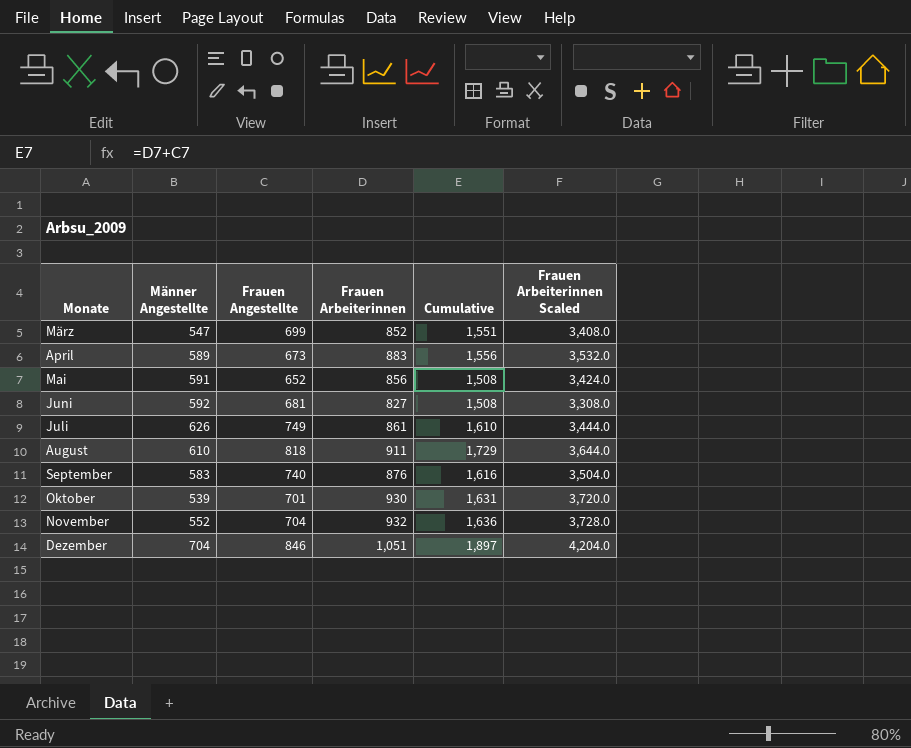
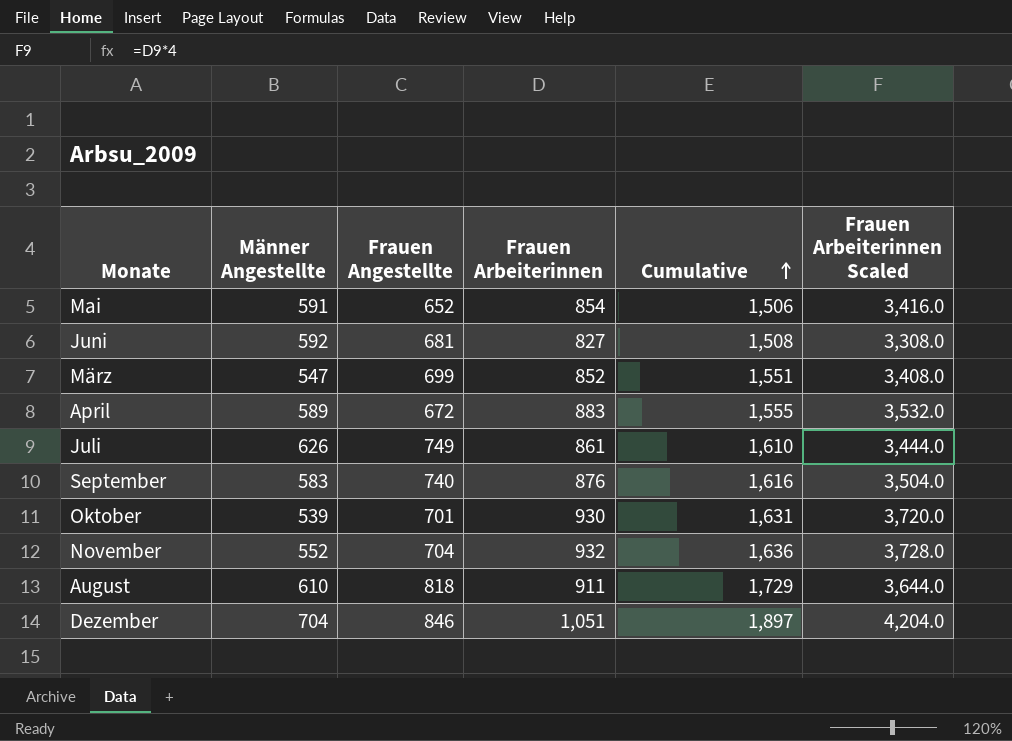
row order: none -> Cumulative ascending
Mai | Frauen Arbeiterinnen: 856 -> 854
Mai | Cumulative: 1,508 -> 1,506
Mai | Frauen Arbeiterinnen Scaled: 3,424.0 -> 3,416.0
April | Frauen Angestellte: 673 -> 672
April | Cumulative: 1,556 -> 1,555

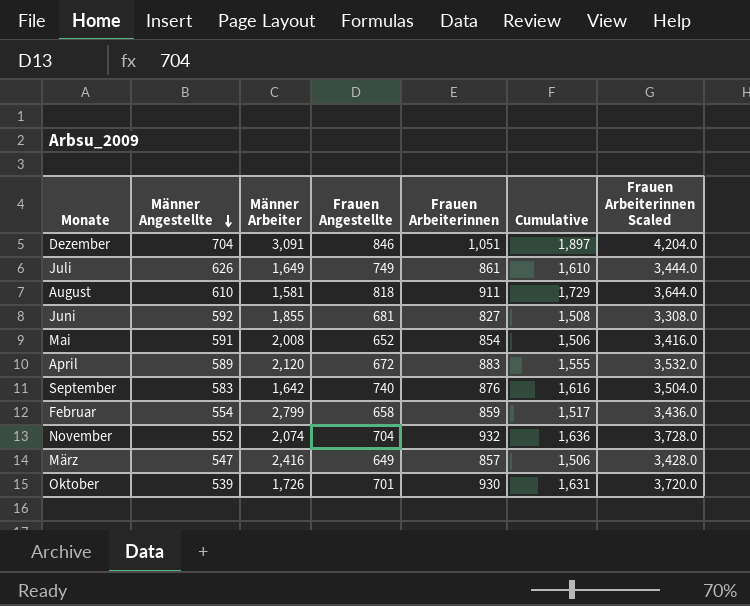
row order: Cumulative ascending -> Männer Angestellte descending
column Männer Arbeiter | position: none -> 3
row Februar: none -> 554 | 2,799 | 658 | 859 | 1,517 | 3,436.0
März | Frauen Angestellte: 699 -> 649
März | Frauen Arbeiterinnen: 852 -> 857
März | Cumulative: 1,551 -> 1,506
März | Frauen Arbeiterinnen Scaled: 3,408.0 -> 3,428.0

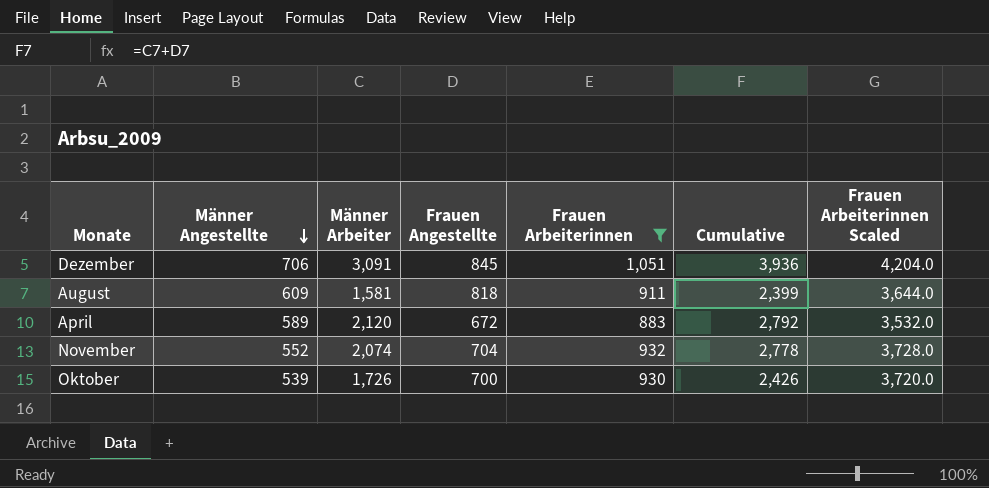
filter: none -> Frauen Arbeiterinnen >= 883
column Cumulative | formula: [Frauen Angestellte] + [Frauen Arbeiterinnen] -> [Männer Arbeiter] + [Frauen Angestellte]
Dezember | Männer Angestellte: 704 -> 706
Dezember | Frauen Angestellte: 846 -> 845
August | Männer Angestellte: 610 -> 609
Oktober | Frauen Angestellte: 701 -> 700

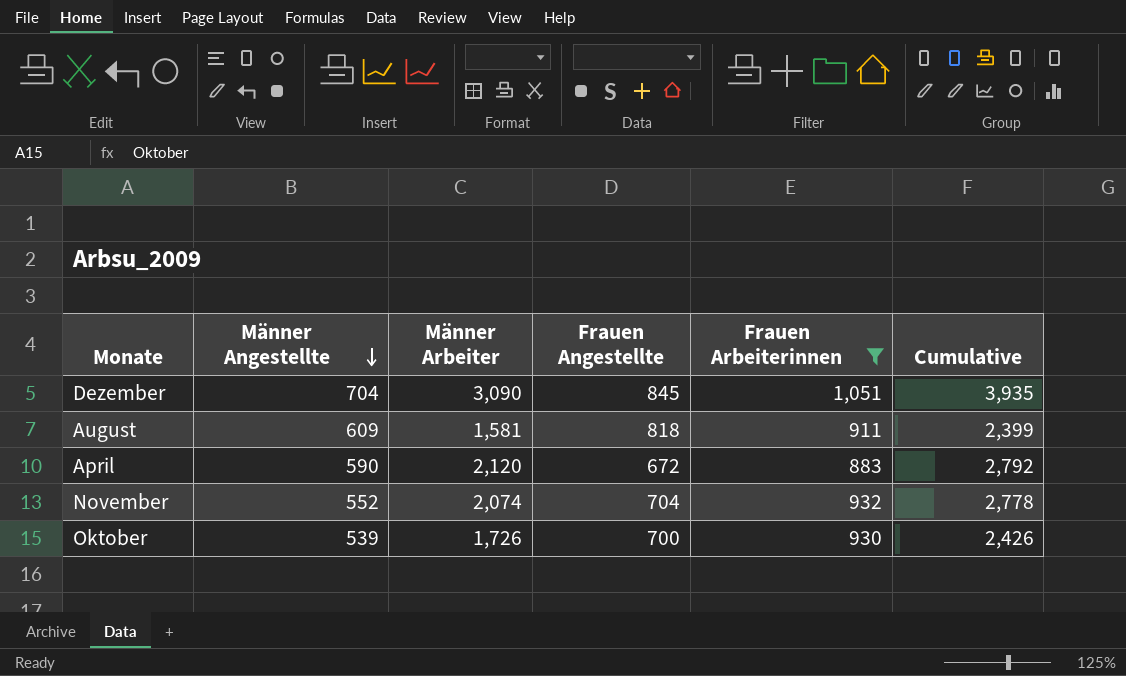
column Frauen Arbeiterinnen Scaled | formula: [Frauen Arbeiterinnen] * 4 -> none
Dezember | Männer Angestellte: 706 -> 704
Dezember | Männer Arbeiter: 3,091 -> 3,090
Dezember | Cumulative: 3,936 -> 3,935
April | Männer Angestellte: 589 -> 590

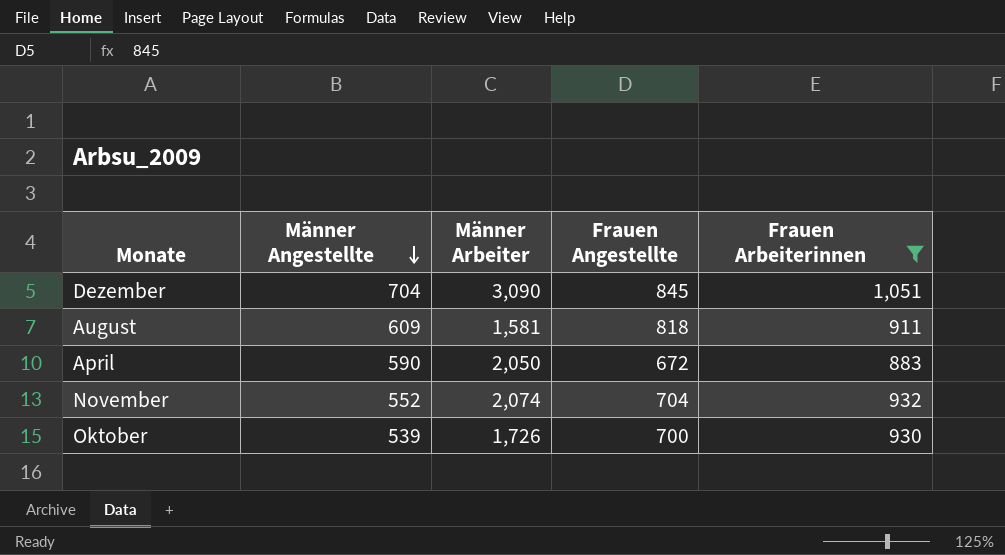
column Cumulative | formula: [Männer Arbeiter] + [Frauen Angestellte] -> none
April | Männer Arbeiter: 2,120 -> 2,050

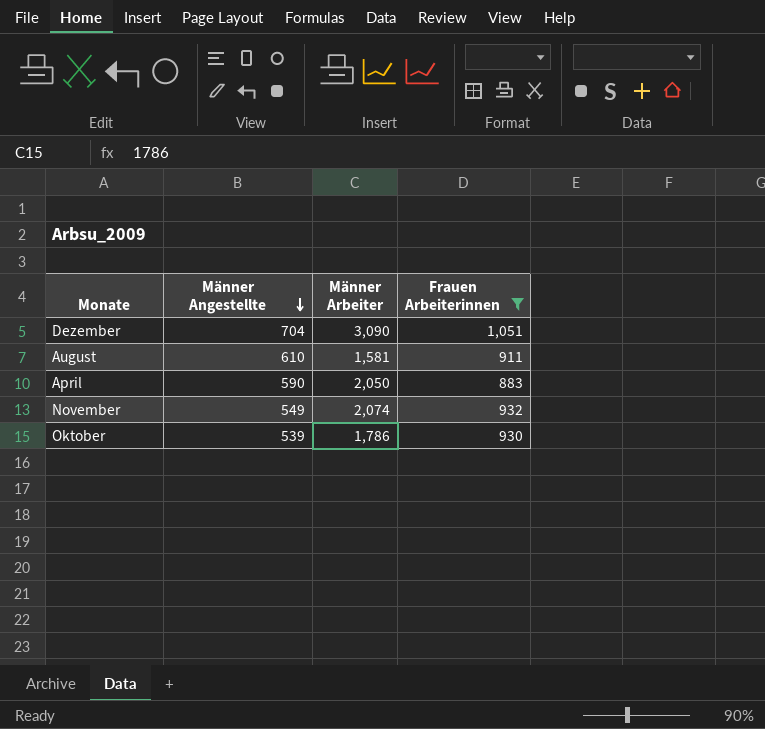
column Frauen Angestellte | position: 4 -> none
August | Männer Angestellte: 609 -> 610
November | Männer Angestellte: 552 -> 549
Oktober | Männer Arbeiter: 1,726 -> 1,786

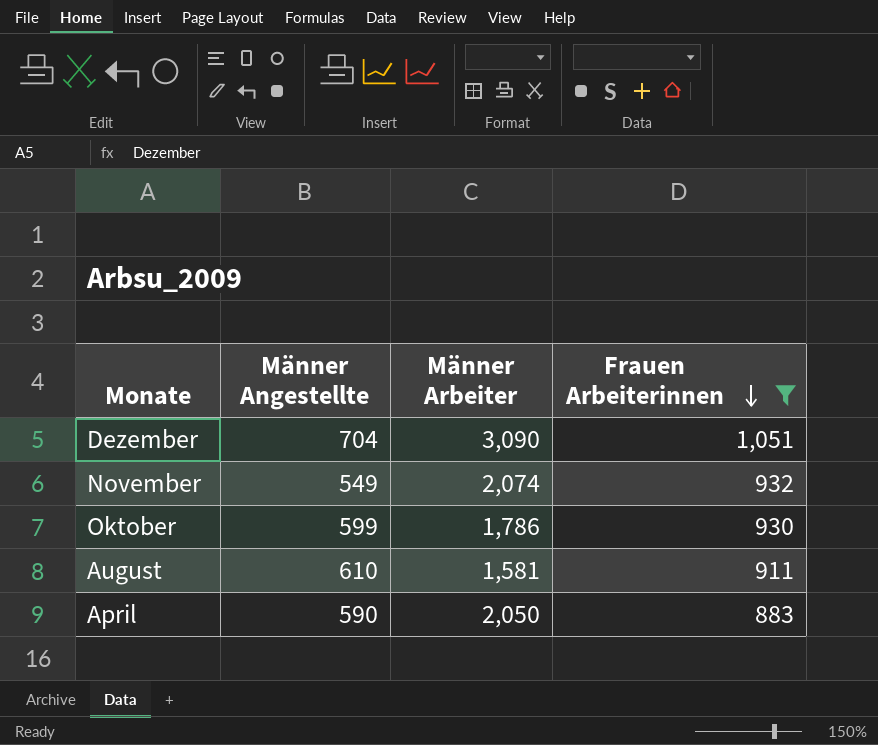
row order: Männer Angestellte descending -> Frauen Arbeiterinnen descending
Oktober | Männer Angestellte: 539 -> 599

